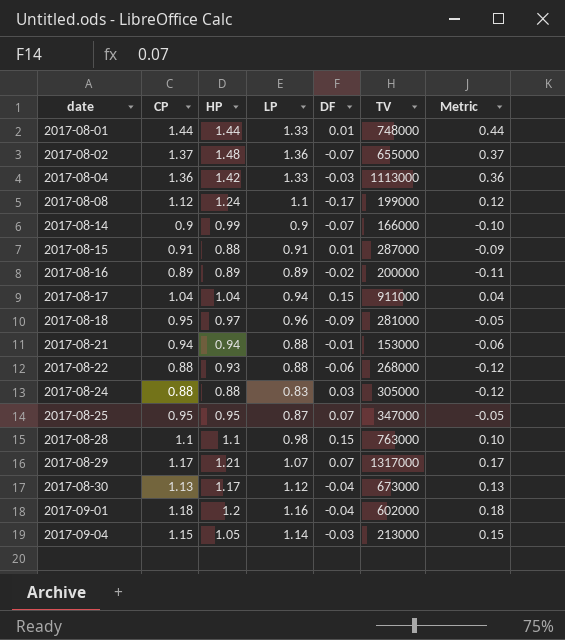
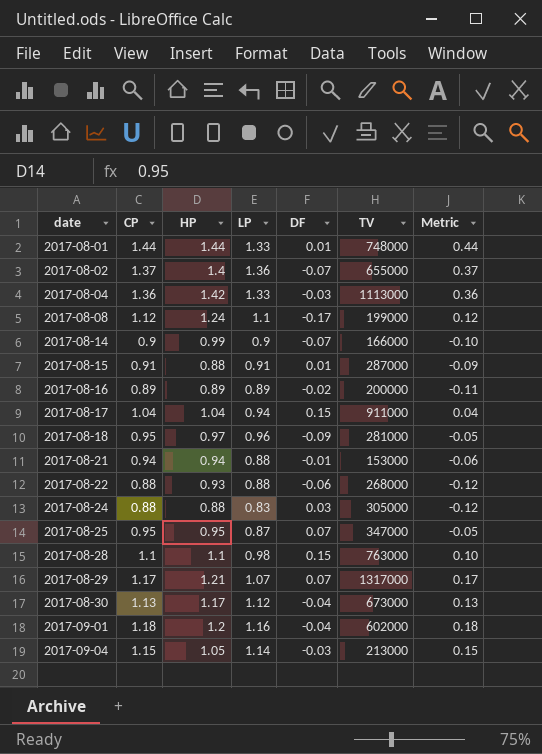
2017-08-02 | HP: 1.48 -> 1.4

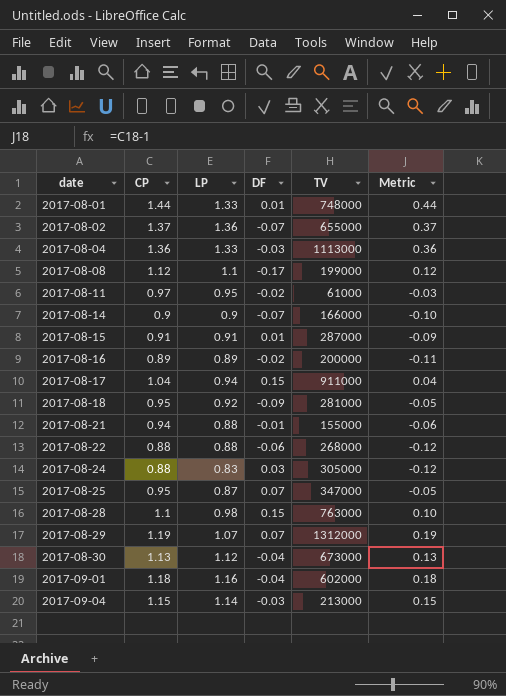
column HP | position: 3 -> none
row 2017-08-11: none -> 0.97 | 0.95 | -0.02 | 61000 | -0.03
2017-08-18 | LP: 0.96 -> 0.92
2017-08-21 | TV: 153000 -> 155000
2017-08-29 | CP: 1.17 -> 1.19
2017-08-29 | TV: 1317000 -> 1312000
2017-08-29 | Metric: 0.17 -> 0.19

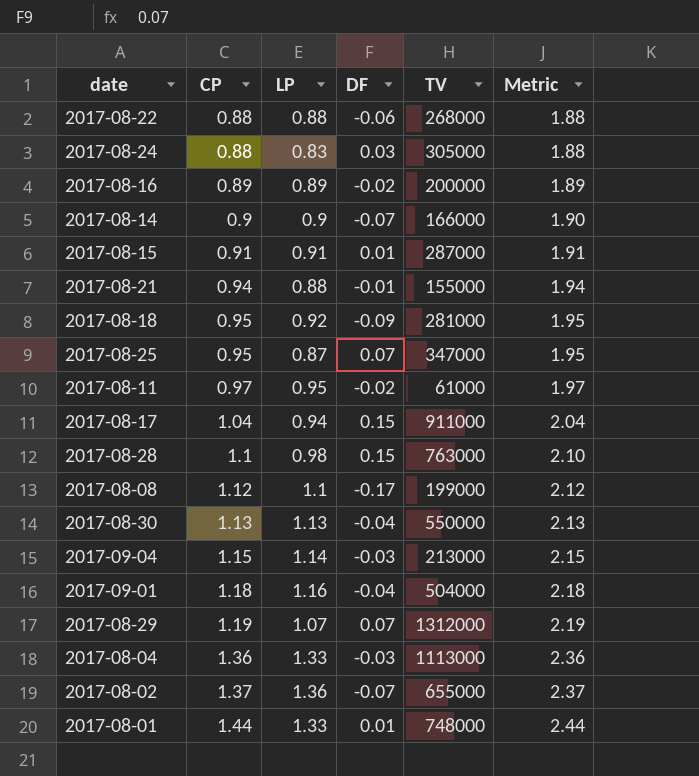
row order: date ascending -> CP ascending
column Metric | formula: [CP] - 1 -> [CP] + 1
2017-08-30 | LP: 1.12 -> 1.13
2017-08-30 | TV: 673000 -> 550000
2017-09-01 | TV: 602000 -> 504000

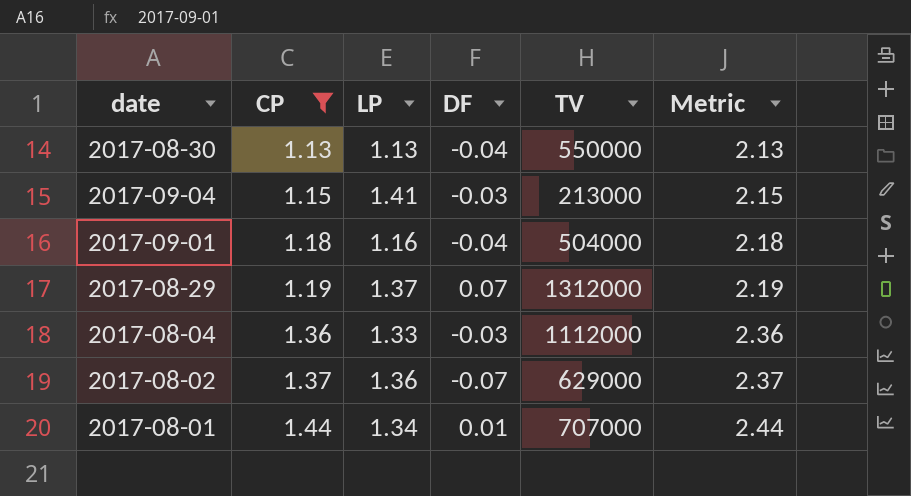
filter: none -> CP >= 1.13
2017-09-04 | LP: 1.14 -> 1.41
2017-08-29 | LP: 1.07 -> 1.37
2017-08-04 | TV: 1113000 -> 1112000
2017-08-02 | TV: 655000 -> 629000
2017-08-01 | LP: 1.33 -> 1.34
2017-08-01 | TV: 748000 -> 707000

